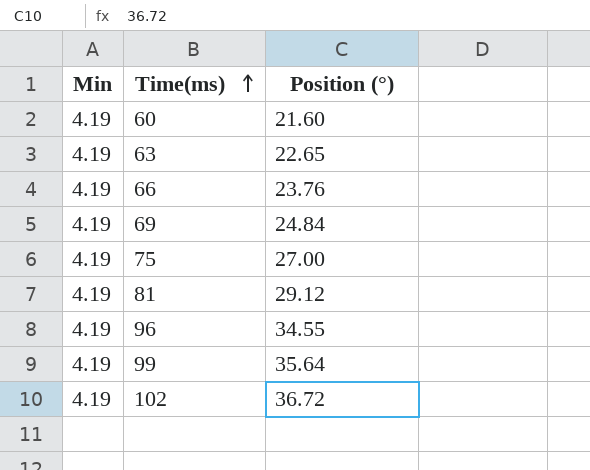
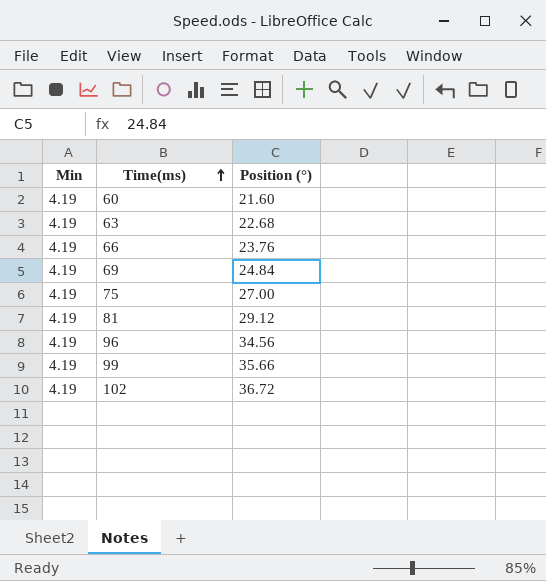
63 | Position (°): 22.65 -> 22.68
96 | Position (°): 34.55 -> 34.56
99 | Position (°): 35.64 -> 35.66

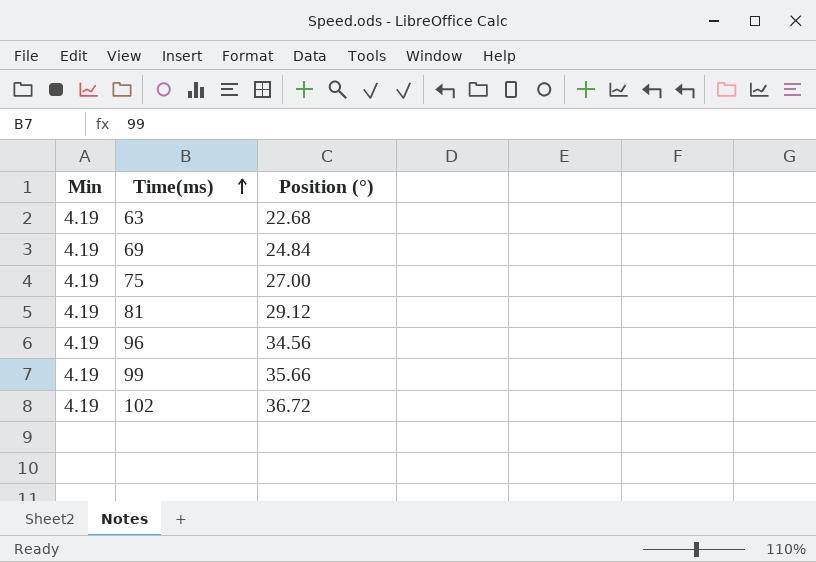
row 60: 4.19 | 21.60 -> none
row 66: 4.19 | 23.76 -> none

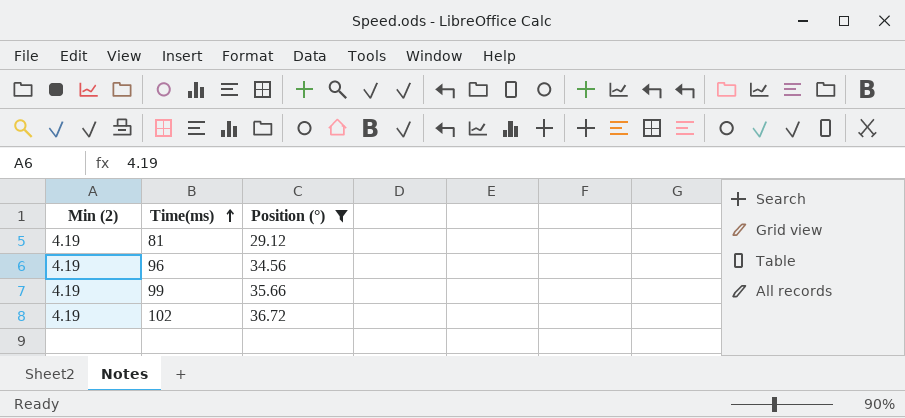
filter: none -> Position (°) >= 29.12
column name: Min -> Min (2)

